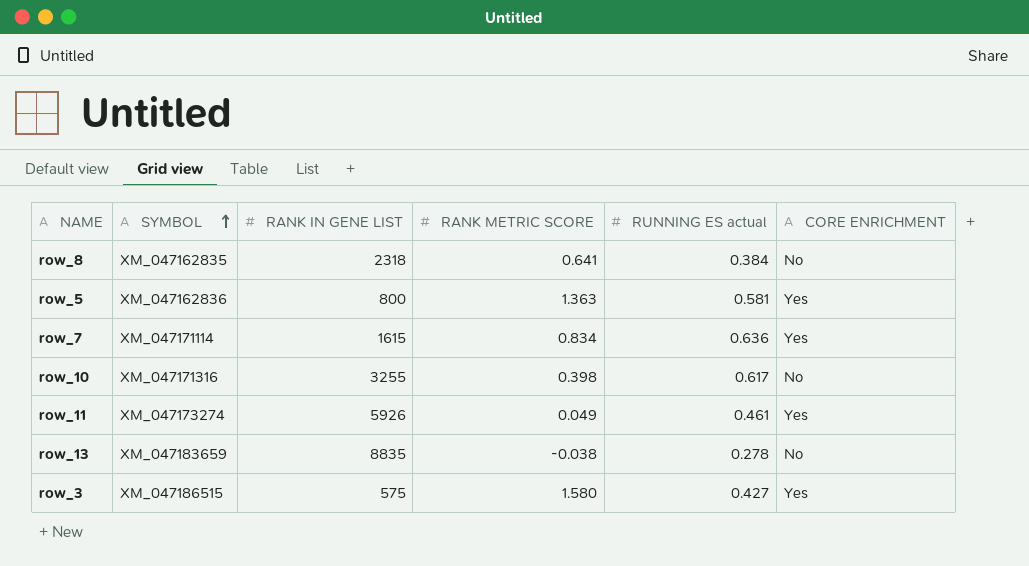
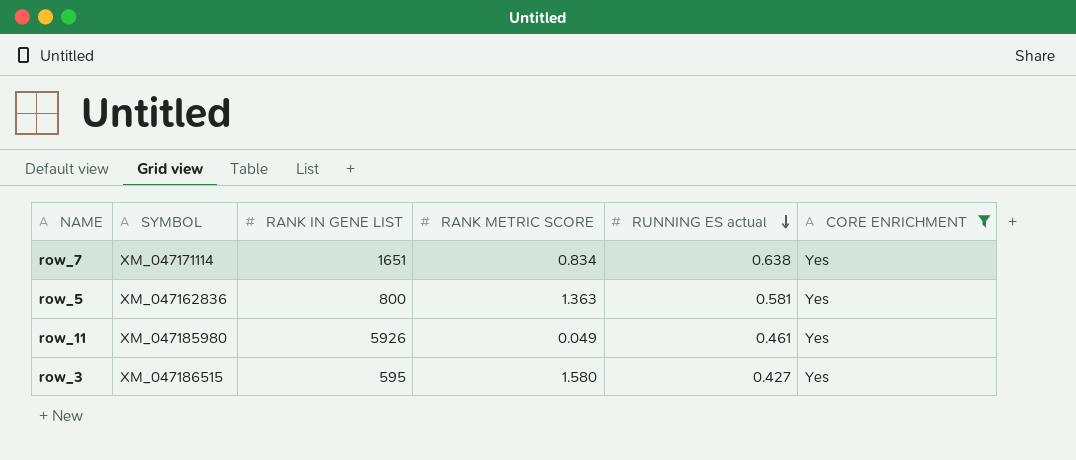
filter: none -> CORE ENRICHMENT = Yes
row order: SYMBOL ascending -> RUNNING ES actual descending
row_7 | RANK IN GENE LIST: 1615 -> 1651
row_7 | RUNNING ES actual: 0.636 -> 0.638
row_11 | SYMBOL: XM_047173274 -> XM_047185980
row_3 | RANK IN GENE LIST: 575 -> 595

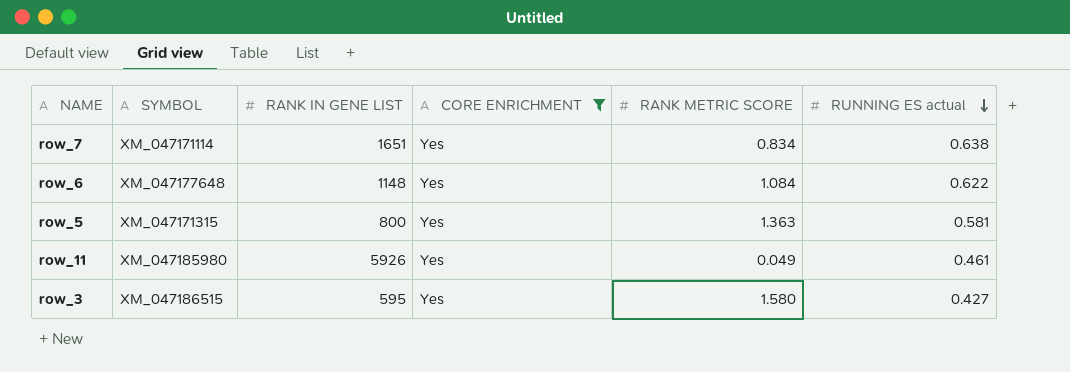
column CORE ENRICHMENT | position: 6 -> 4
row row_6: none -> XM_047177648 | 1148 | Yes | 1.084 | 0.622
row_5 | SYMBOL: XM_047162836 -> XM_047171315

